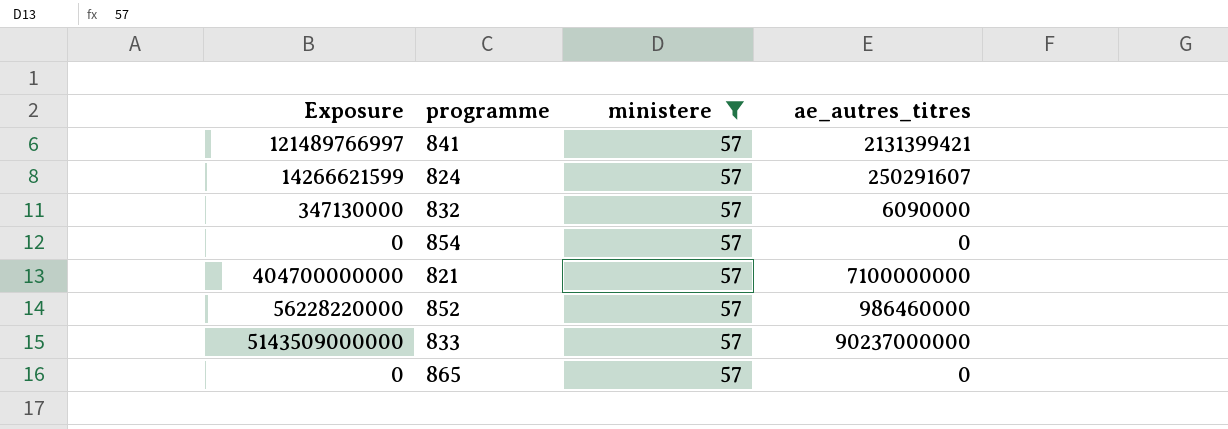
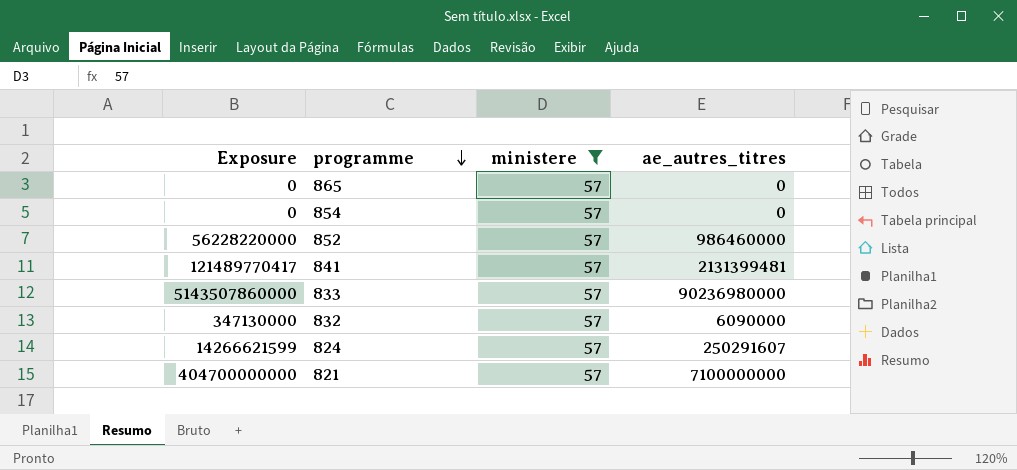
row order: none -> programme descending
841 | Exposure: 121489766997 -> 121489770417
841 | ae_autres_titres: 2131399421 -> 2131399481
833 | Exposure: 5143509000000 -> 5143507860000
833 | ae_autres_titres: 90237000000 -> 90236980000

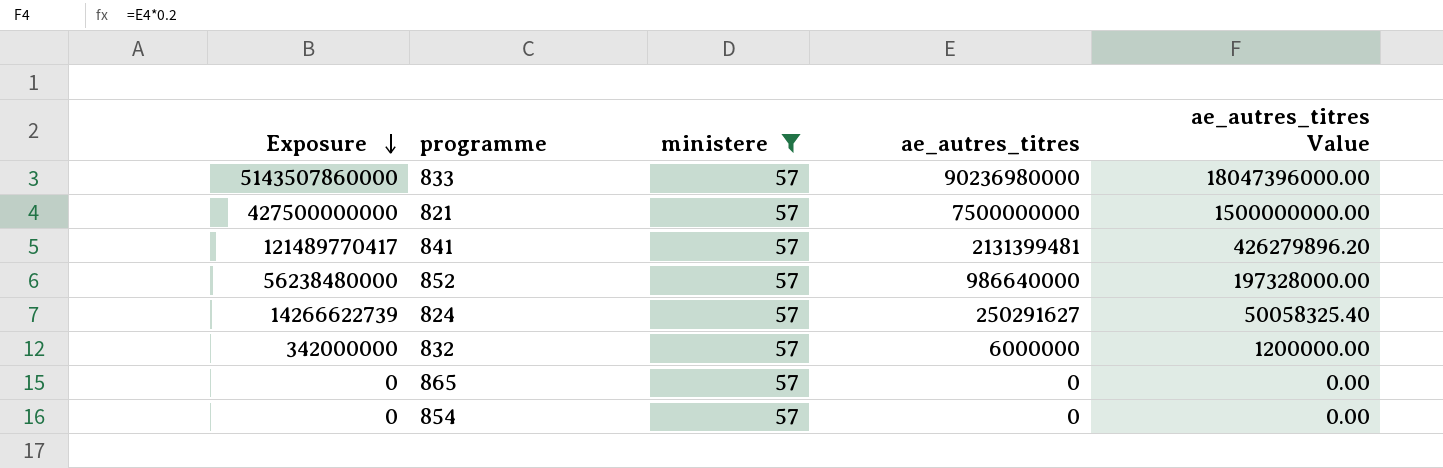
row order: programme descending -> Exposure descending
column ae_autres_titres Value | formula: none -> [ae_autres_titres] * 0.2
821 | Exposure: 404700000000 -> 427500000000
821 | ae_autres_titres: 7100000000 -> 7500000000
852 | Exposure: 56228220000 -> 56238480000
852 | ae_autres_titres: 986460000 -> 986640000
824 | Exposure: 14266621599 -> 14266622739
824 | ae_autres_titres: 250291607 -> 250291627
832 | Exposure: 347130000 -> 342000000
832 | ae_autres_titres: 6090000 -> 6000000

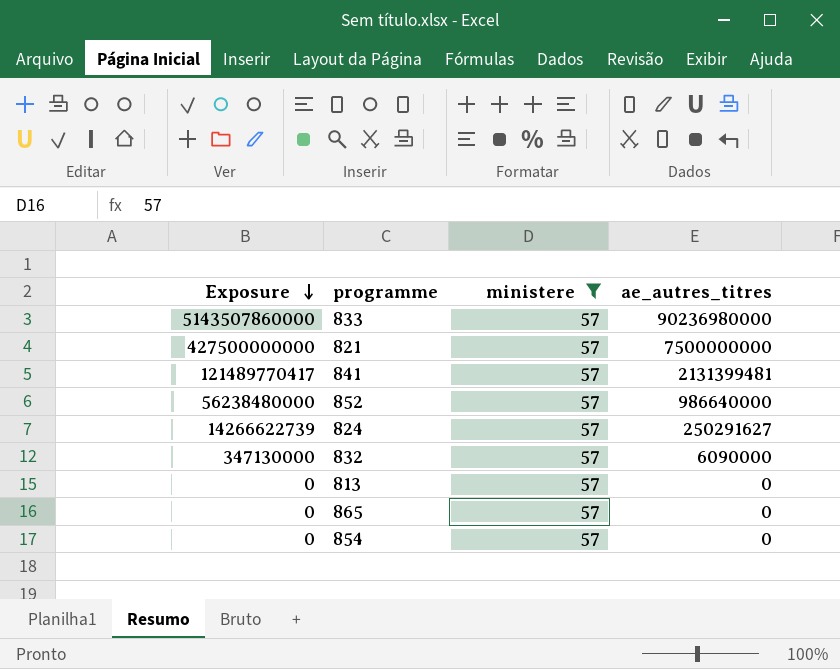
column ae_autres_titres Value | formula: [ae_autres_titres] * 0.2 -> none
832 | Exposure: 342000000 -> 347130000
832 | ae_autres_titres: 6000000 -> 6090000
row 813: none -> 0 | 57 | 0

